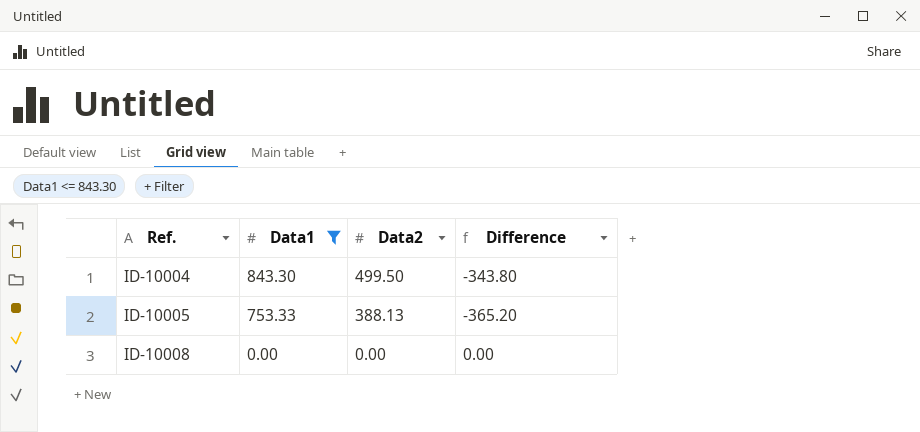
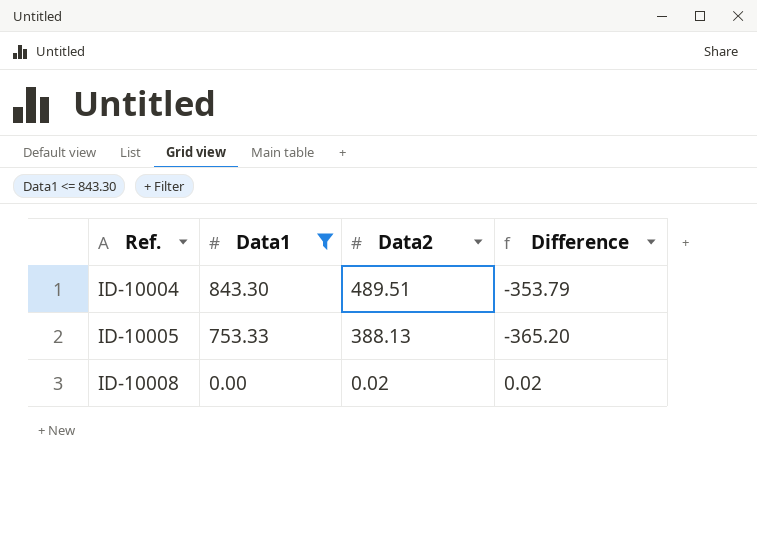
ID-10004 | Data2: 499.50 -> 489.51
ID-10004 | Difference: -343.80 -> -353.79
ID-10008 | Data2: 0.00 -> 0.02
ID-10008 | Difference: 0.00 -> 0.02

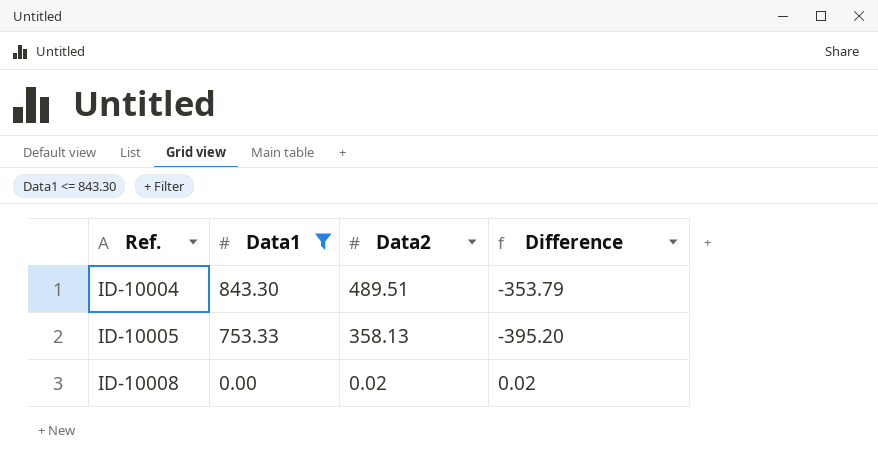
ID-10005 | Data2: 388.13 -> 358.13
ID-10005 | Difference: -365.20 -> -395.20

